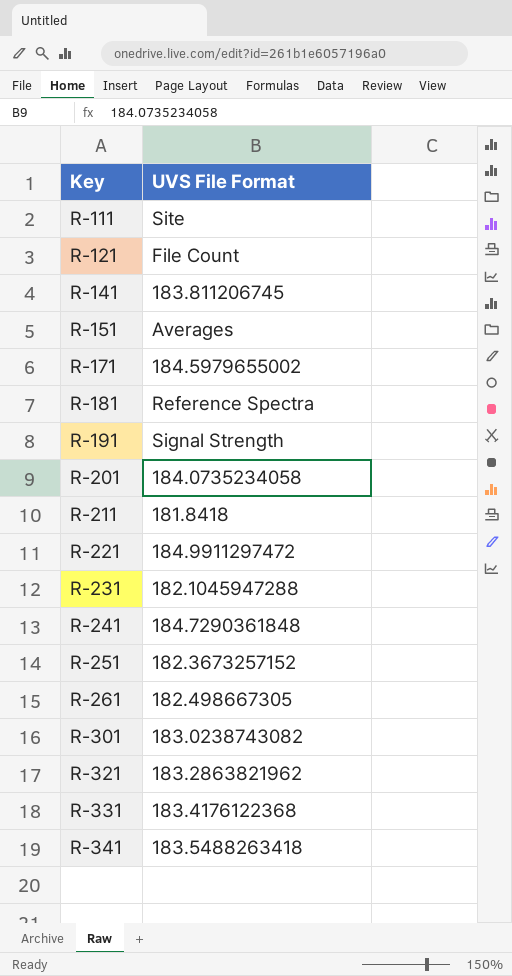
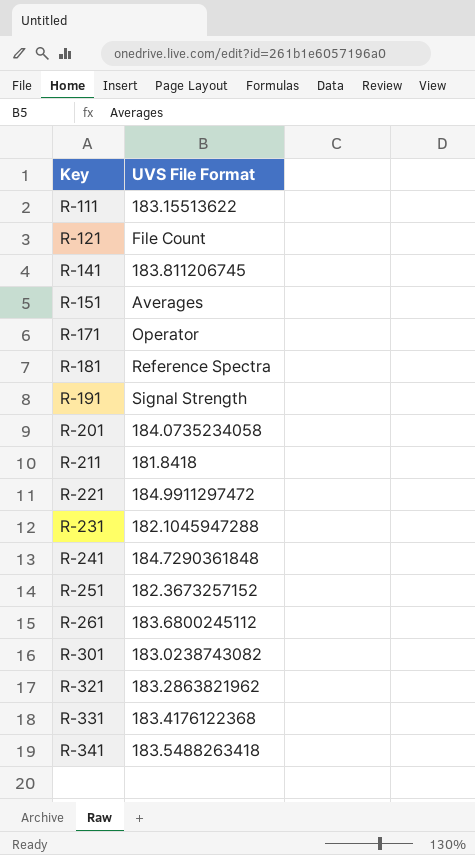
R-111 | UVS File Format: Site -> 183.15513622
R-171 | UVS File Format: 184.5979655002 -> Operator
R-261 | UVS File Format: 182.498667305 -> 183.6800245112

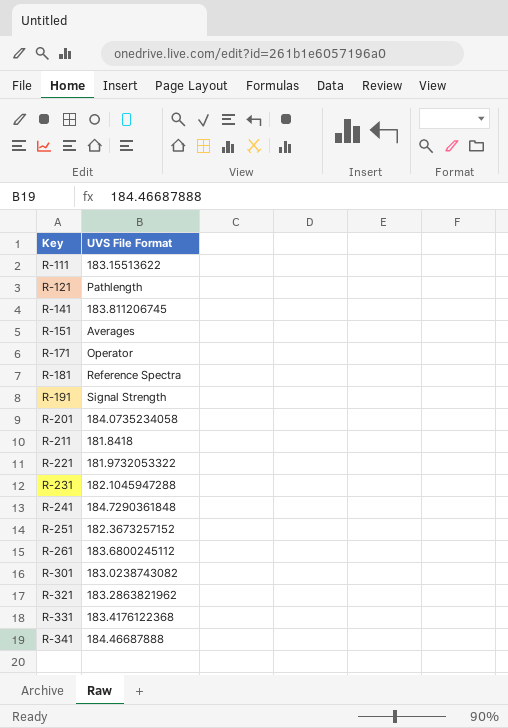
R-121 | UVS File Format: File Count -> Pathlength
R-221 | UVS File Format: 184.9911297472 -> 181.9732053322
R-341 | UVS File Format: 183.5488263418 -> 184.46687888

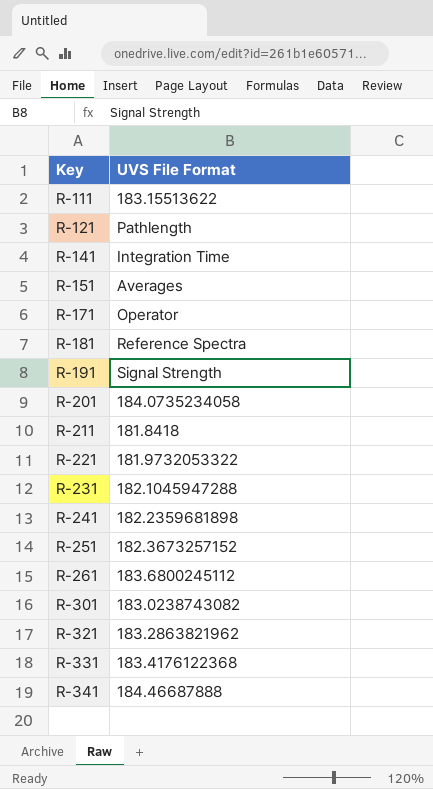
R-141 | UVS File Format: 183.811206745 -> Integration Time
R-241 | UVS File Format: 184.7290361848 -> 182.2359681898

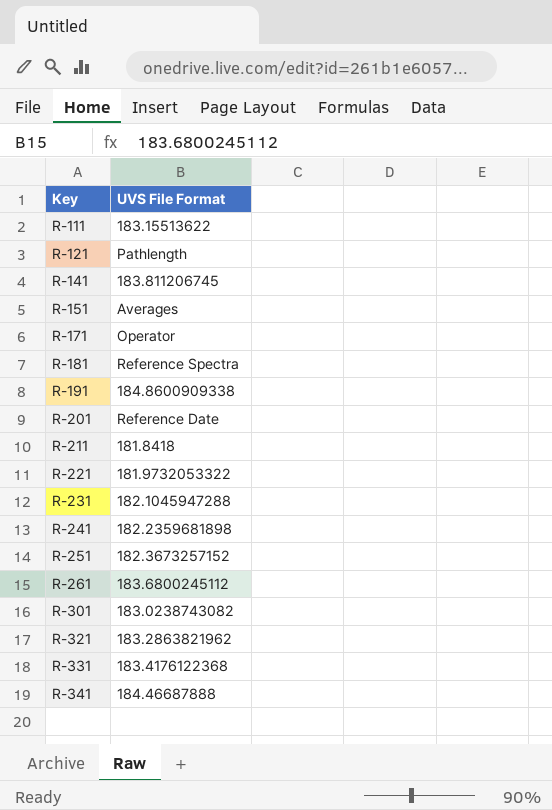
R-141 | UVS File Format: Integration Time -> 183.811206745
R-191 | UVS File Format: Signal Strength -> 184.8600909338
R-201 | UVS File Format: 184.0735234058 -> Reference Date

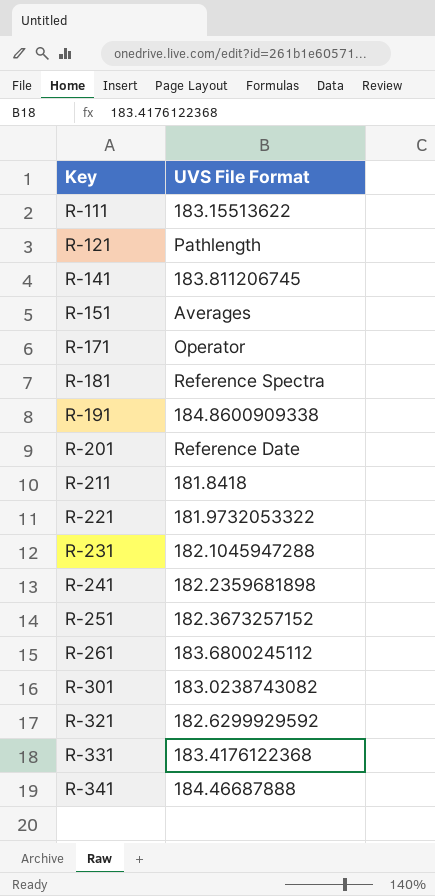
R-321 | UVS File Format: 183.2863821962 -> 182.6299929592

